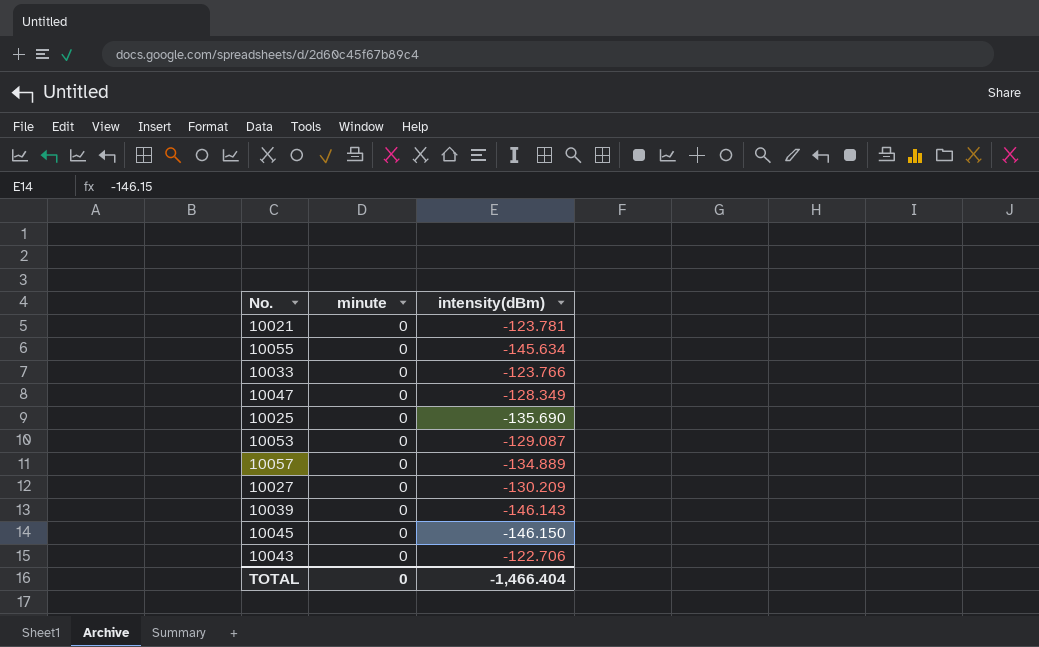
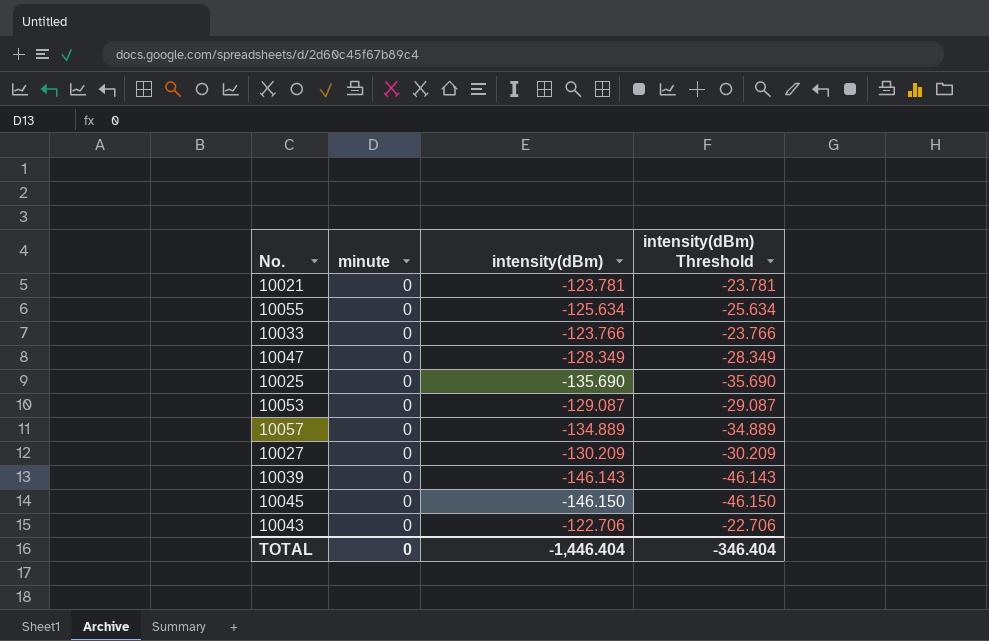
column intensity(dBm) Threshold | formula: none -> [intensity(dBm)] + 100
10055 | intensity(dBm): -145.634 -> -125.634
TOTAL | intensity(dBm): -1,466.404 -> -1,446.404

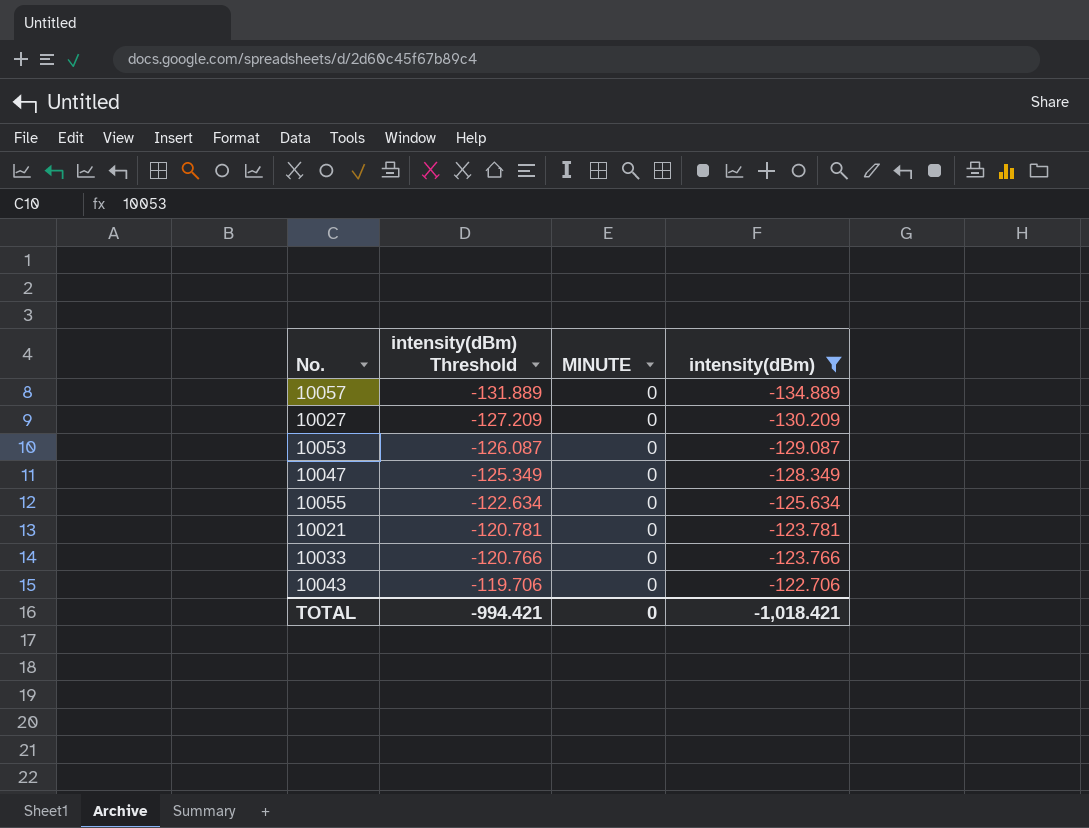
filter: none -> intensity(dBm) >= -134.889
row order: none -> intensity(dBm) Threshold ascending
column intensity(dBm) Threshold | formula: [intensity(dBm)] + 100 -> [intensity(dBm)] + 3
column intensity(dBm) Threshold | position: 4 -> 2
column name: minute -> MINUTE
TOTAL | intensity(dBm) Threshold: -346.404 -> -994.421
TOTAL | intensity(dBm): -1,446.404 -> -1,018.421

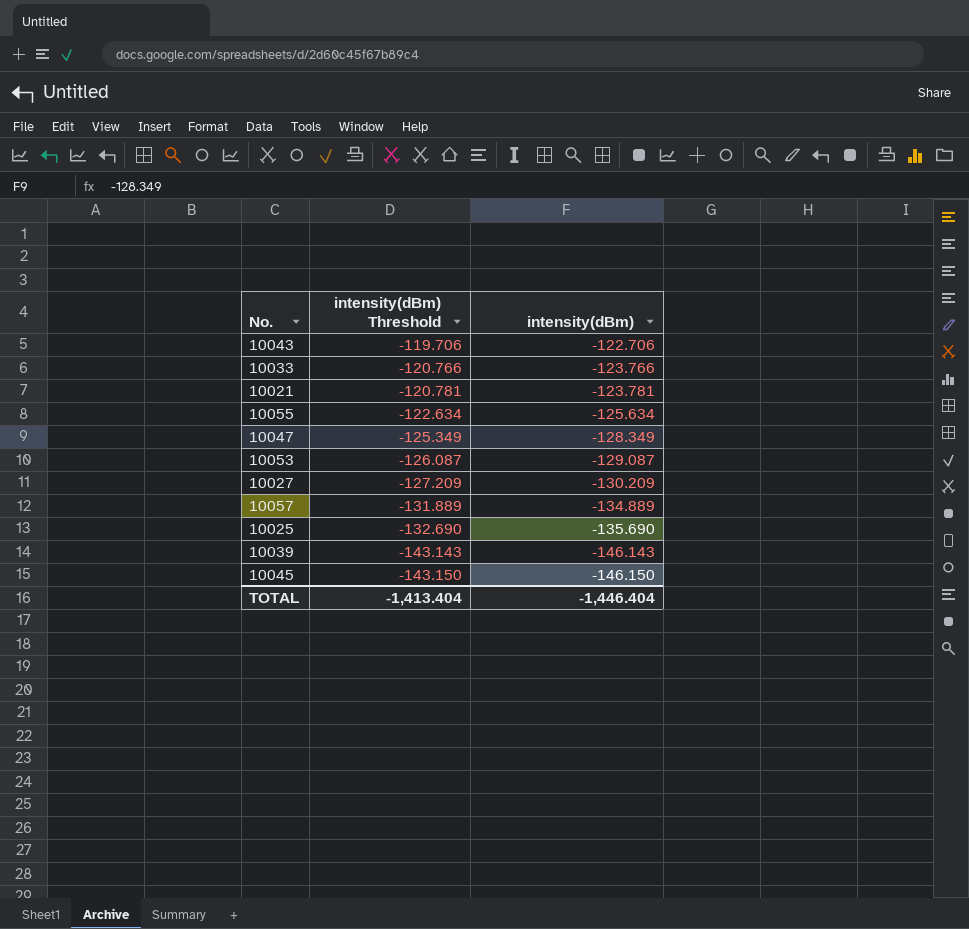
filter: intensity(dBm) >= -134.889 -> none
row order: intensity(dBm) Threshold ascending -> intensity(dBm) Threshold descending
column MINUTE | position: 3 -> none
TOTAL | intensity(dBm) Threshold: -994.421 -> -1,413.404
TOTAL | intensity(dBm): -1,018.421 -> -1,446.404

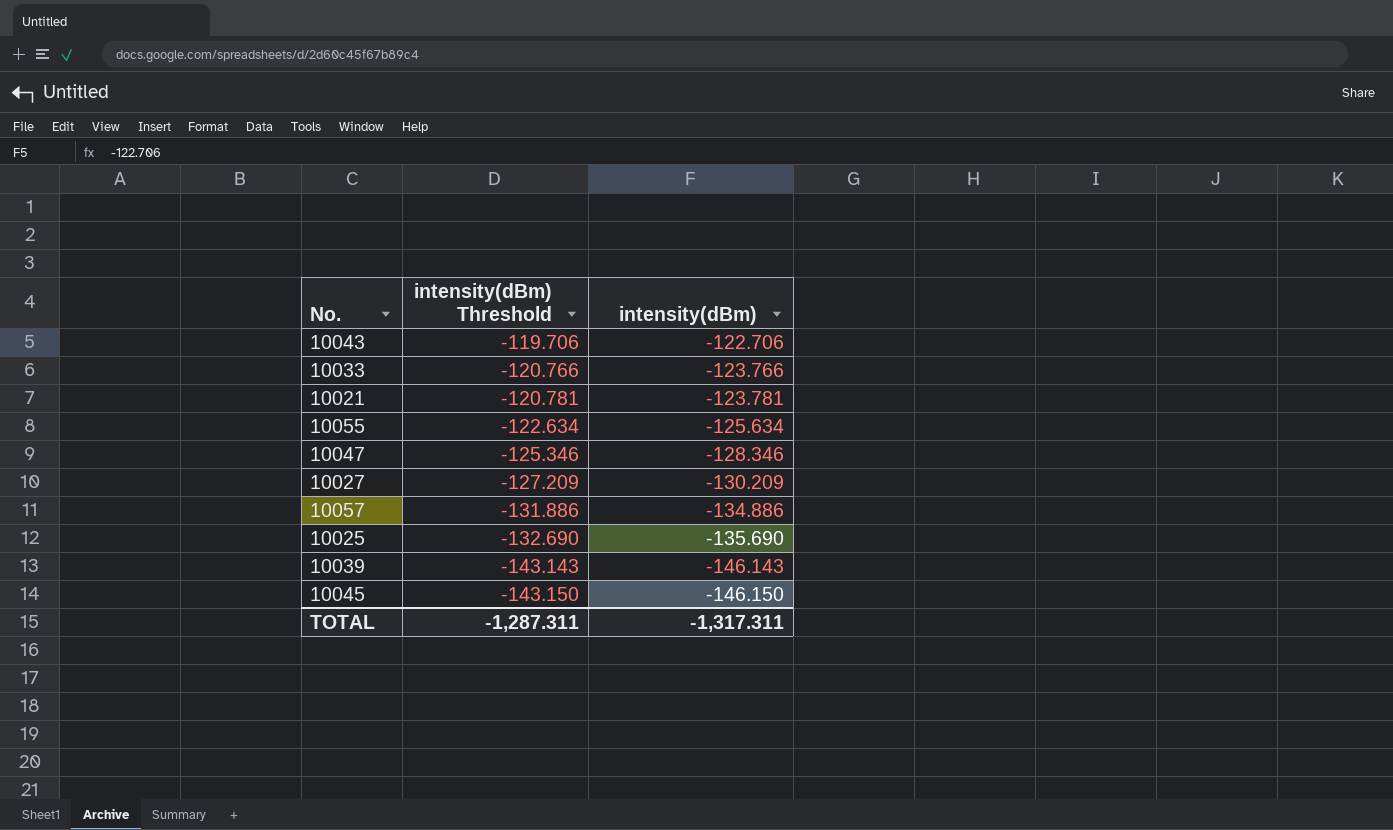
row 10053: -126.087 | -129.087 -> none
10047 | intensity(dBm) Threshold: -125.349 -> -125.346
10047 | intensity(dBm): -128.349 -> -128.346
10057 | intensity(dBm) Threshold: -131.889 -> -131.886
10057 | intensity(dBm): -134.889 -> -134.886
TOTAL | intensity(dBm) Threshold: -1,413.404 -> -1,287.311
TOTAL | intensity(dBm): -1,446.404 -> -1,317.311

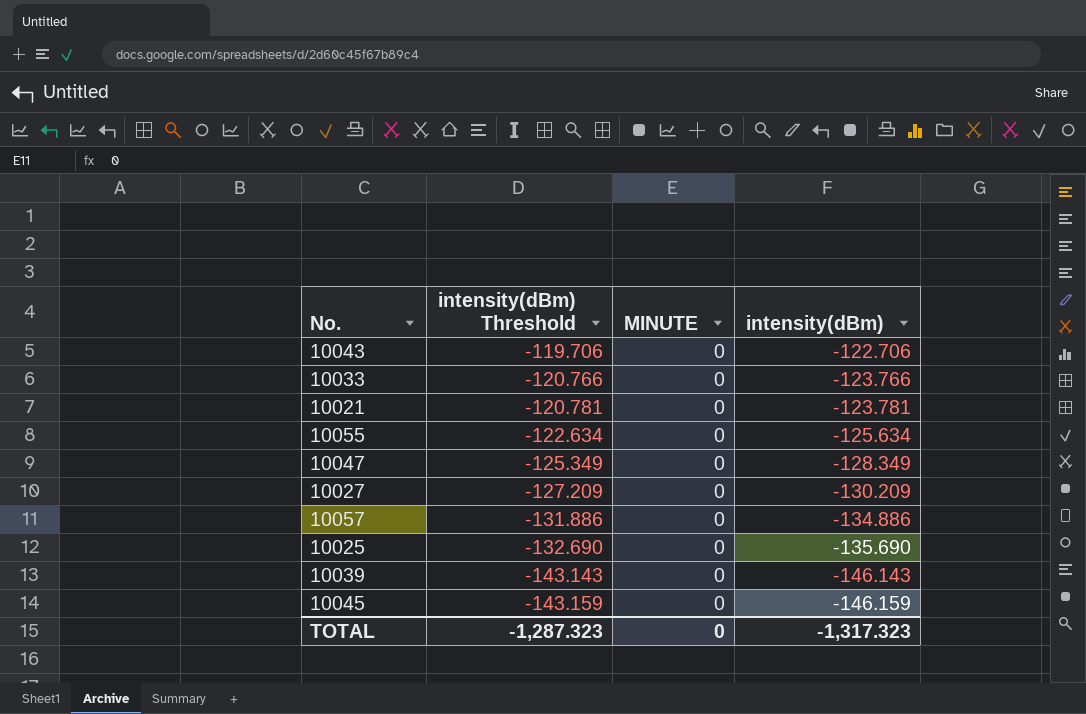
column MINUTE | position: none -> 3
10047 | intensity(dBm) Threshold: -125.346 -> -125.349
10047 | intensity(dBm): -128.346 -> -128.349
10045 | intensity(dBm) Threshold: -143.150 -> -143.159
10045 | intensity(dBm): -146.150 -> -146.159
TOTAL | intensity(dBm) Threshold: -1,287.311 -> -1,287.323
TOTAL | intensity(dBm): -1,317.311 -> -1,317.323

